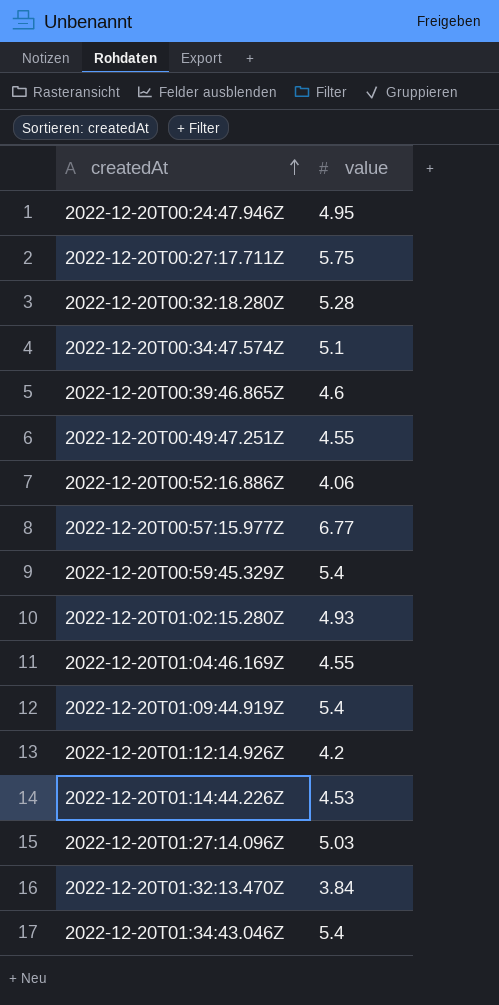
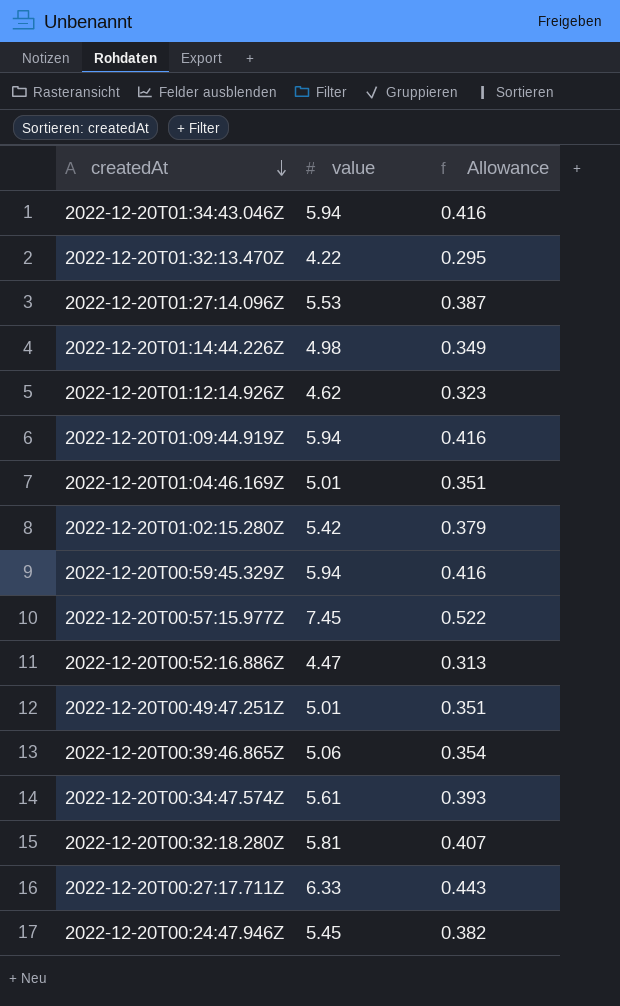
row order: createdAt ascending -> createdAt descending
column Allowance | formula: none -> [value] * 0.07
2022-12-20T01:34:43.046Z | value: 5.4 -> 5.94
2022-12-20T01:32:13.470Z | value: 3.84 -> 4.22
2022-12-20T01:27:14.096Z | value: 5.03 -> 5.53
2022-12-20T01:14:44.226Z | value: 4.53 -> 4.98
2022-12-20T01:12:14.926Z | value: 4.2 -> 4.62
2022-12-20T01:09:44.919Z | value: 5.4 -> 5.94
2022-12-20T01:04:46.169Z | value: 4.55 -> 5.01
2022-12-20T01:02:15.280Z | value: 4.93 -> 5.42
2022-12-20T00:59:45.329Z | value: 5.4 -> 5.94
2022-12-20T00:57:15.977Z | value: 6.77 -> 7.45
2022-12-20T00:52:16.886Z | value: 4.06 -> 4.47
2022-12-20T00:49:47.251Z | value: 4.55 -> 5.01
2022-12-20T00:39:46.865Z | value: 4.6 -> 5.06
2022-12-20T00:34:47.574Z | value: 5.1 -> 5.61
2022-12-20T00:32:18.280Z | value: 5.28 -> 5.81
2022-12-20T00:27:17.711Z | value: 5.75 -> 6.33
2022-12-20T00:24:47.946Z | value: 4.95 -> 5.45

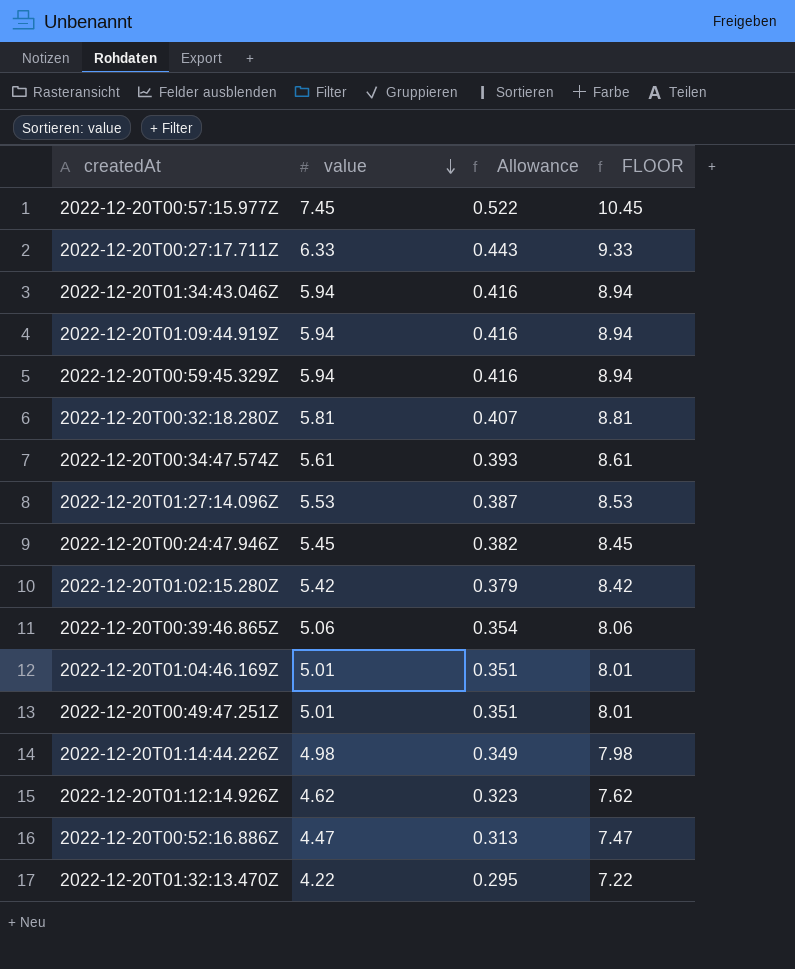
row order: createdAt descending -> value descending
column FLOOR | formula: none -> [value] + 3

